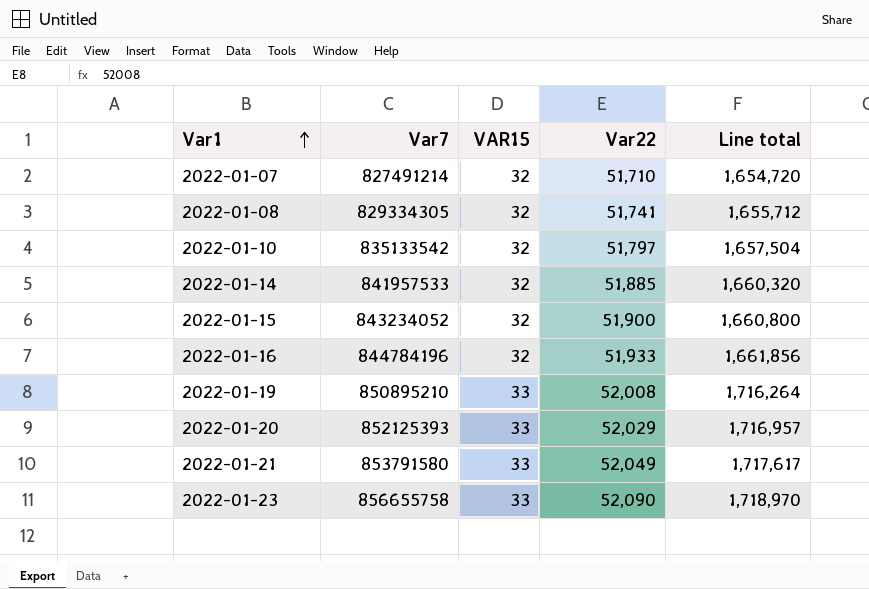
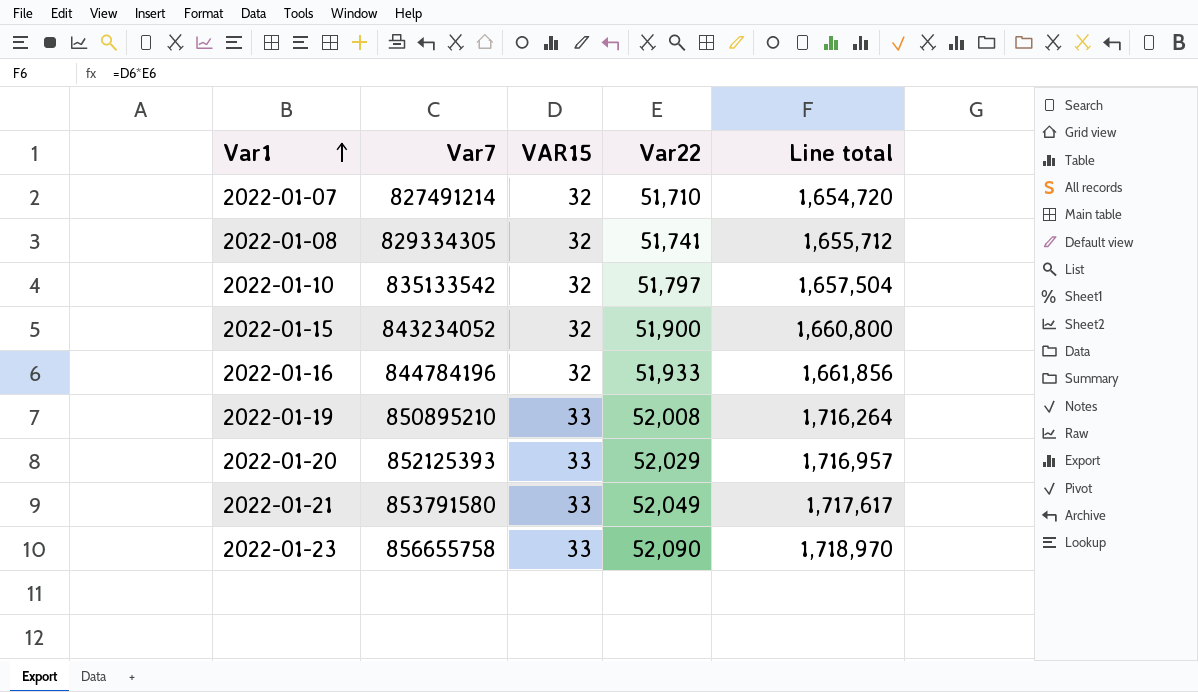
row 2022-01-14: 841957533 | 32 | 51,885 | 1,660,320 -> none

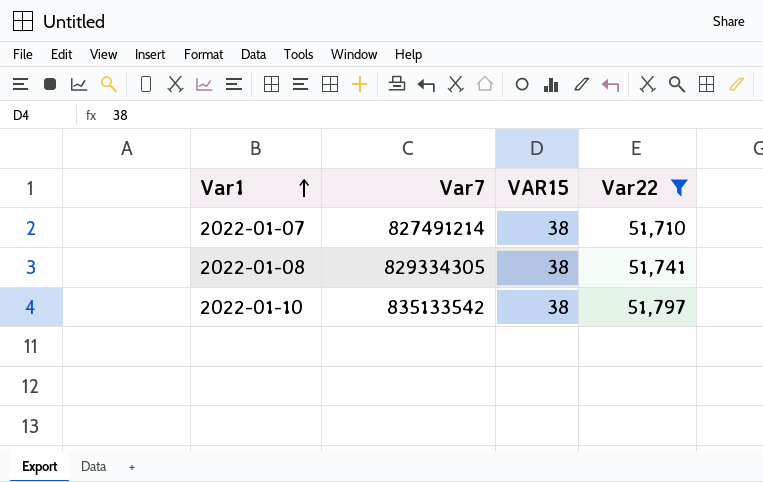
filter: none -> Var22 <= 51,797
column Line total | formula: [VAR15] * [Var22] -> none
2022-01-07 | VAR15: 32 -> 38
2022-01-08 | VAR15: 32 -> 38
2022-01-10 | VAR15: 32 -> 38

